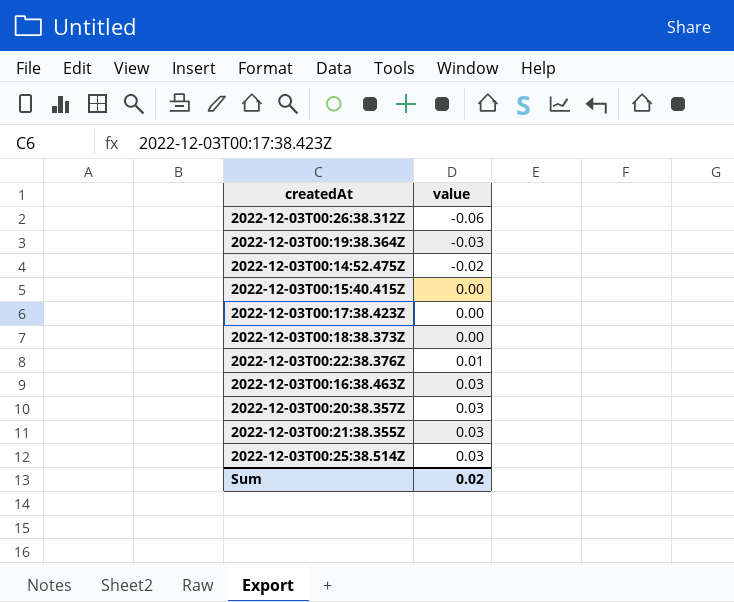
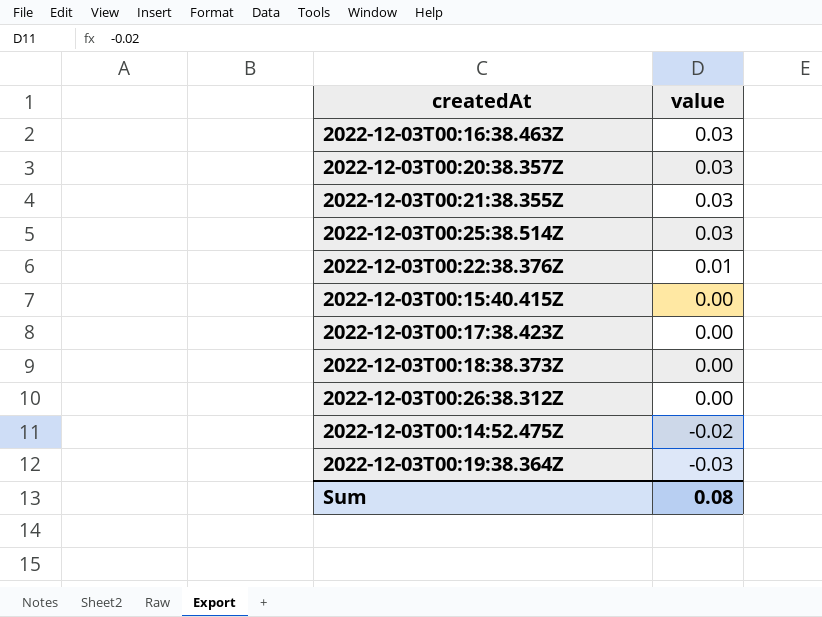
row order: value ascending -> value descending
2022-12-03T00:26:38.312Z | value: -0.06 -> 0.00
Sum | value: 0.02 -> 0.08

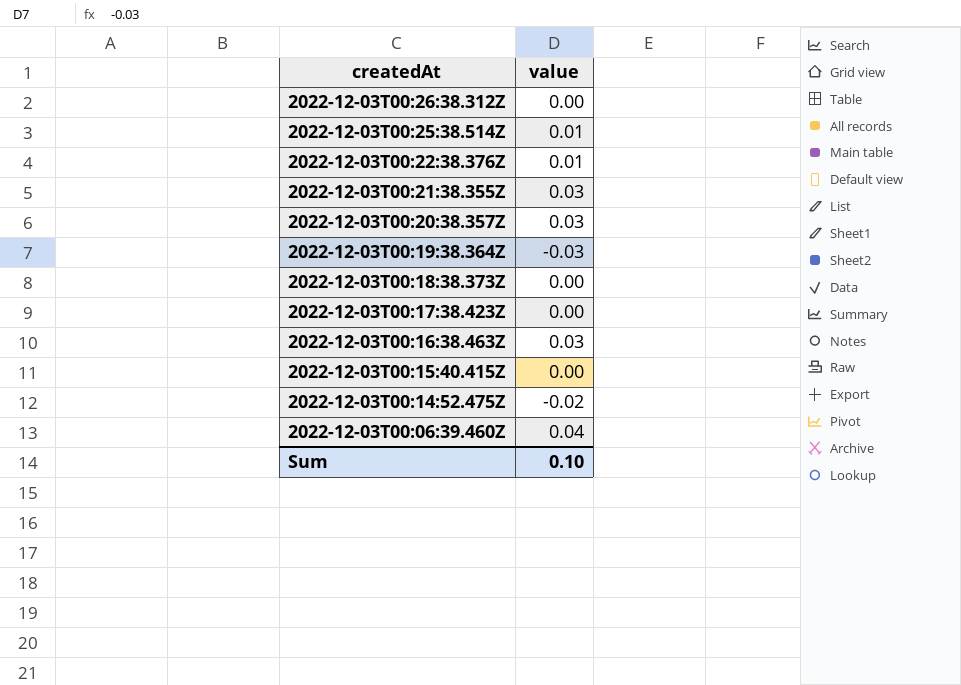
row order: value descending -> createdAt descending
2022-12-03T00:25:38.514Z | value: 0.03 -> 0.01
row 2022-12-03T00:06:39.460Z: none -> 0.04
Sum | value: 0.08 -> 0.10

